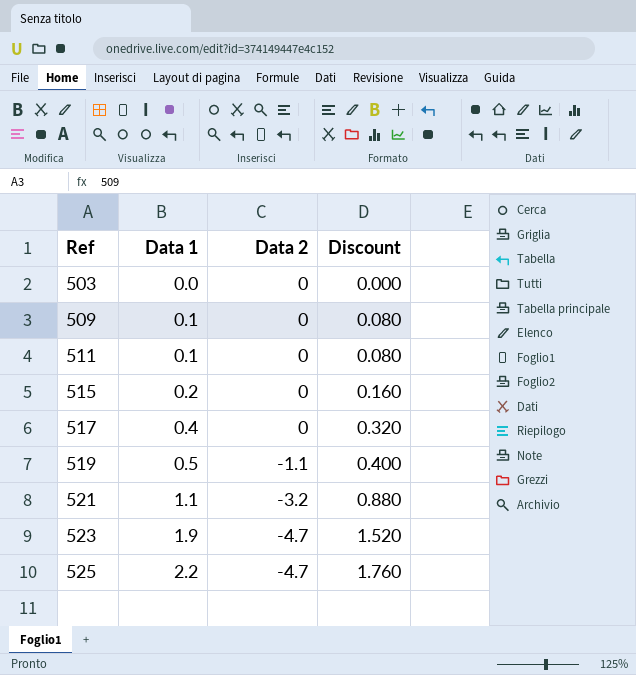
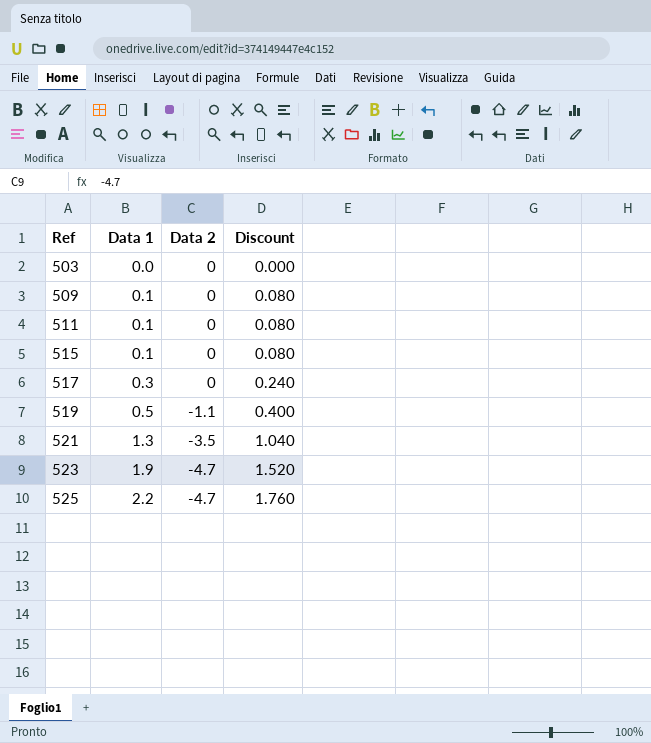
515 | Data 1: 0.2 -> 0.1
515 | Discount: 0.160 -> 0.080
517 | Data 1: 0.4 -> 0.3
517 | Discount: 0.320 -> 0.240
521 | Data 1: 1.1 -> 1.3
521 | Data 2: -3.2 -> -3.5
521 | Discount: 0.880 -> 1.040

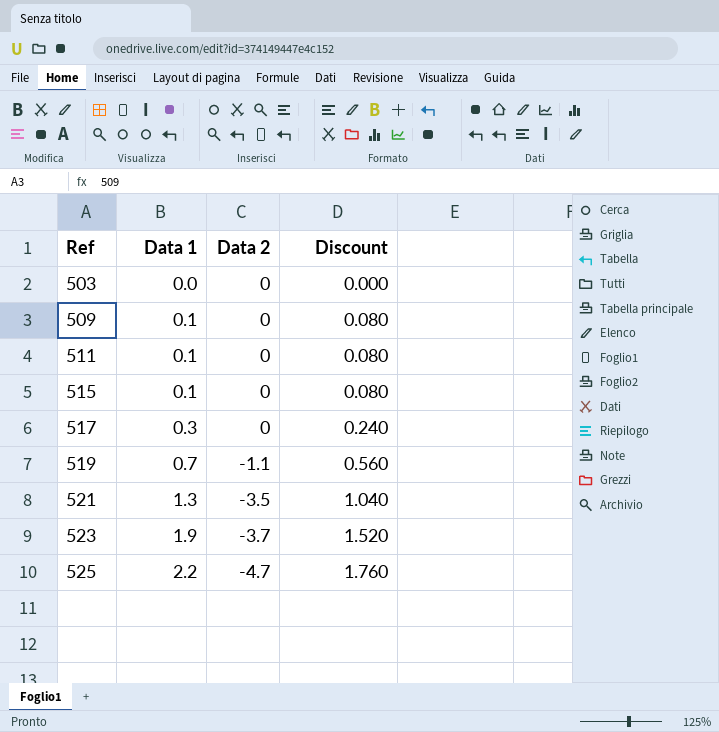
519 | Data 1: 0.5 -> 0.7
519 | Discount: 0.400 -> 0.560
523 | Data 2: -4.7 -> -3.7

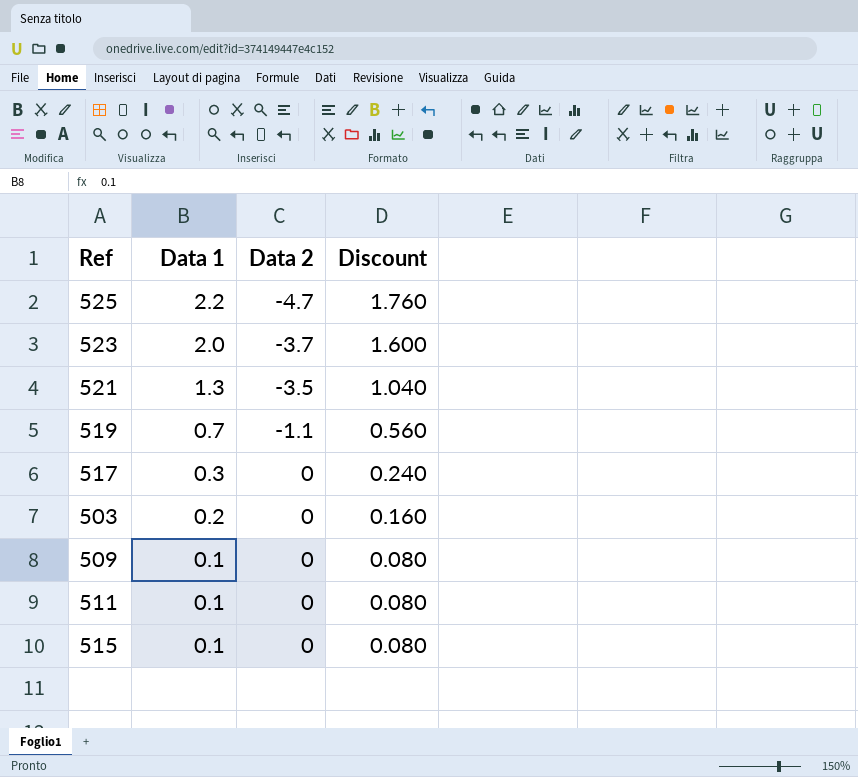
row order: Ref ascending -> Data 1 descending
523 | Data 1: 1.9 -> 2.0
523 | Discount: 1.520 -> 1.600
503 | Data 1: 0.0 -> 0.2
503 | Discount: 0.000 -> 0.160

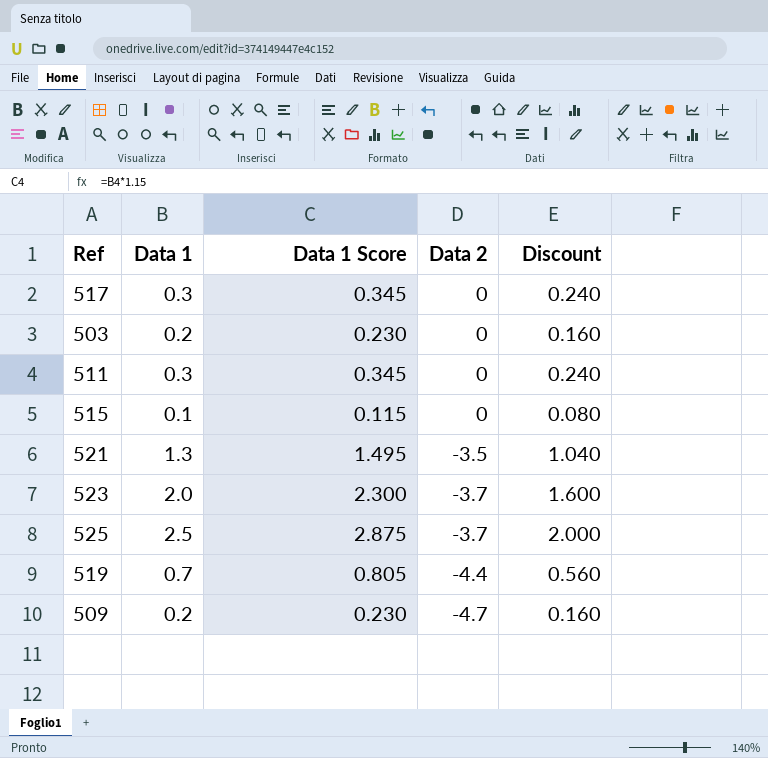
row order: Data 1 descending -> Data 2 descending
column Data 1 Score | formula: none -> [Data 1] * 1.15
511 | Data 1: 0.1 -> 0.3
511 | Discount: 0.080 -> 0.240
525 | Data 1: 2.2 -> 2.5
525 | Data 2: -4.7 -> -3.7
525 | Discount: 1.760 -> 2.000
519 | Data 2: -1.1 -> -4.4
509 | Data 1: 0.1 -> 0.2
509 | Data 2: 0 -> -4.7
509 | Discount: 0.080 -> 0.160

